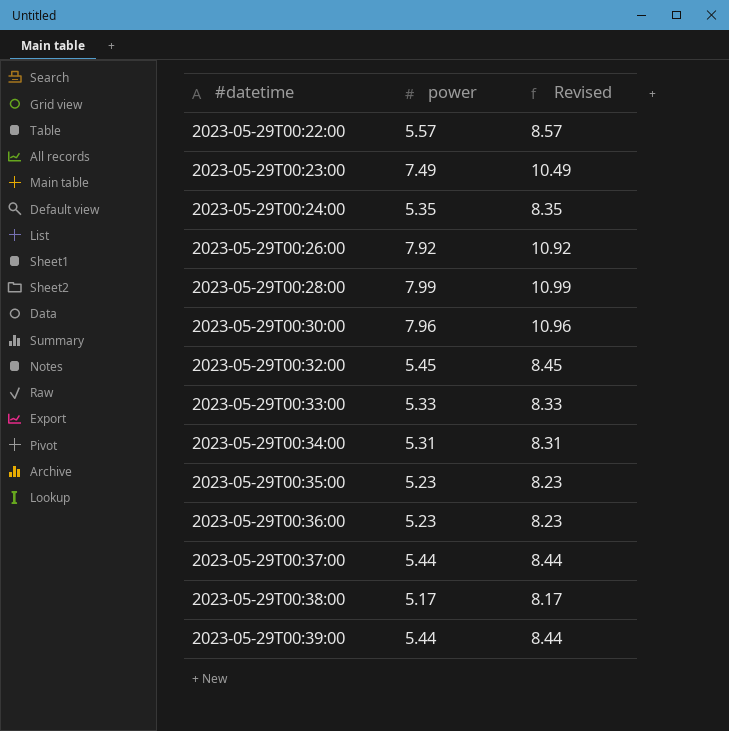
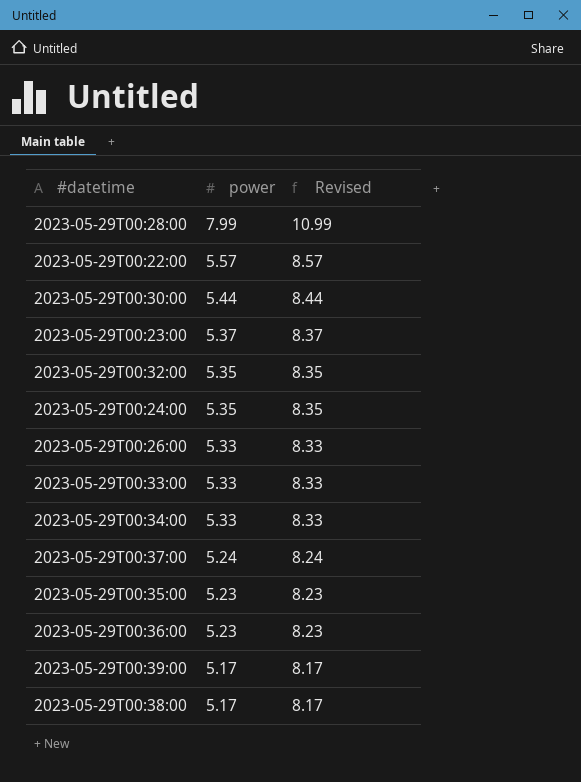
row order: #datetime ascending -> power descending
2023-05-29T00:30:00 | power: 7.96 -> 5.44
2023-05-29T00:30:00 | Revised: 10.96 -> 8.44
2023-05-29T00:23:00 | power: 7.49 -> 5.37
2023-05-29T00:23:00 | Revised: 10.49 -> 8.37
2023-05-29T00:32:00 | power: 5.45 -> 5.35
2023-05-29T00:32:00 | Revised: 8.45 -> 8.35
2023-05-29T00:26:00 | power: 7.92 -> 5.33
2023-05-29T00:26:00 | Revised: 10.92 -> 8.33
2023-05-29T00:34:00 | power: 5.31 -> 5.33
2023-05-29T00:34:00 | Revised: 8.31 -> 8.33
2023-05-29T00:37:00 | power: 5.44 -> 5.24
2023-05-29T00:37:00 | Revised: 8.44 -> 8.24
2023-05-29T00:39:00 | power: 5.44 -> 5.17
2023-05-29T00:39:00 | Revised: 8.44 -> 8.17

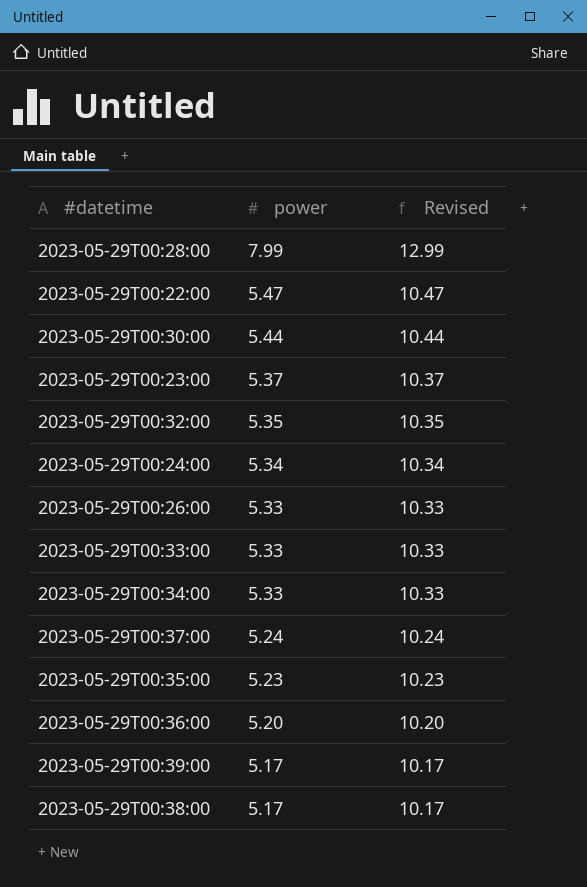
column Revised | formula: [power] + 3 -> [power] + 5
2023-05-29T00:22:00 | power: 5.57 -> 5.47
2023-05-29T00:24:00 | power: 5.35 -> 5.34
2023-05-29T00:36:00 | power: 5.23 -> 5.20

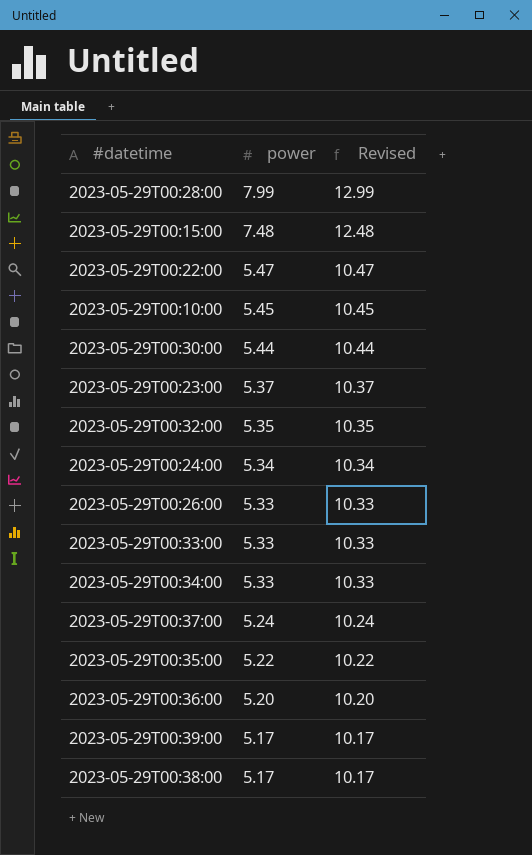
row 2023-05-29T00:15:00: none -> 7.48 | 12.48
row 2023-05-29T00:10:00: none -> 5.45 | 10.45
2023-05-29T00:35:00 | power: 5.23 -> 5.22
2023-05-29T00:35:00 | Revised: 10.23 -> 10.22

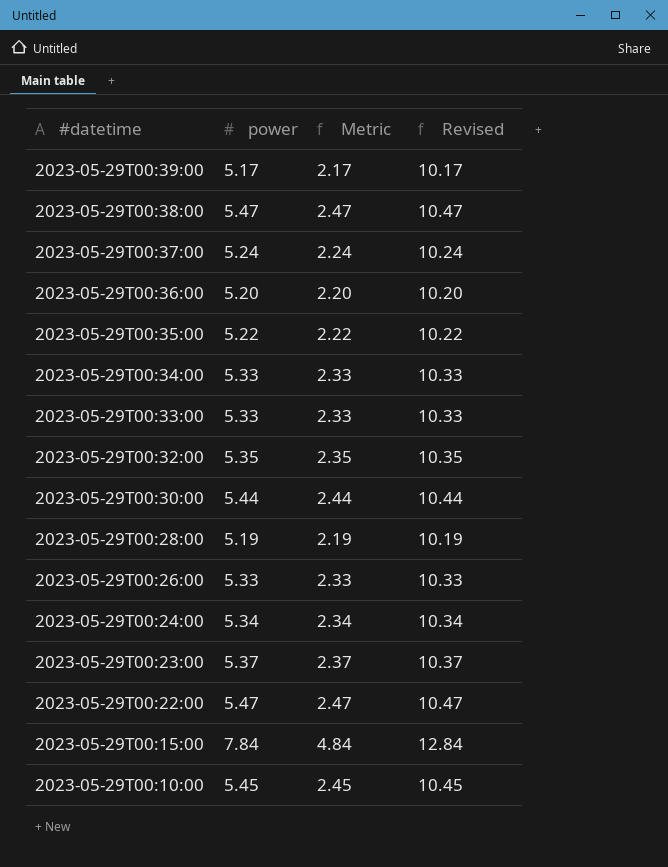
row order: power descending -> #datetime descending
column Metric | formula: none -> [power] - 3
2023-05-29T00:38:00 | power: 5.17 -> 5.47
2023-05-29T00:38:00 | Revised: 10.17 -> 10.47
2023-05-29T00:28:00 | power: 7.99 -> 5.19
2023-05-29T00:28:00 | Revised: 12.99 -> 10.19
2023-05-29T00:15:00 | power: 7.48 -> 7.84
2023-05-29T00:15:00 | Revised: 12.48 -> 12.84

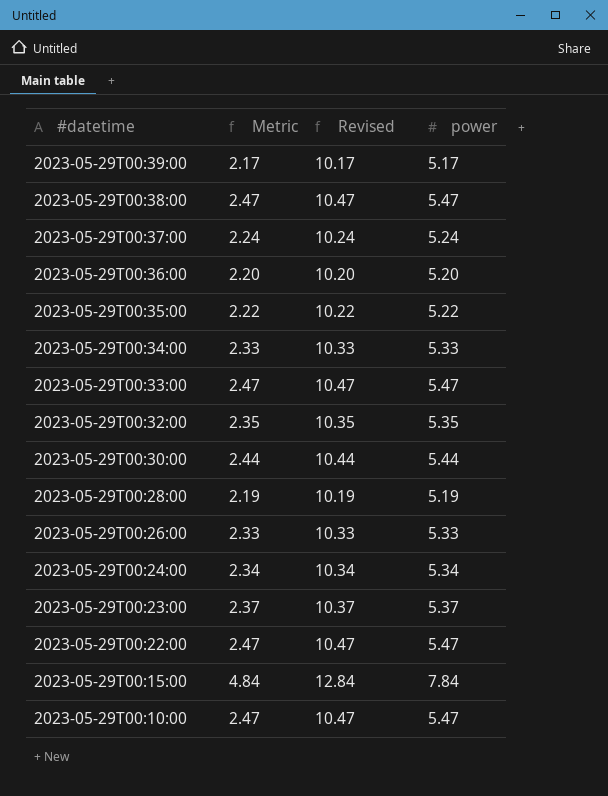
column power | position: 2 -> 4
2023-05-29T00:33:00 | Metric: 2.33 -> 2.47
2023-05-29T00:33:00 | Revised: 10.33 -> 10.47
2023-05-29T00:33:00 | power: 5.33 -> 5.47
2023-05-29T00:10:00 | Metric: 2.45 -> 2.47
2023-05-29T00:10:00 | Revised: 10.45 -> 10.47
2023-05-29T00:10:00 | power: 5.45 -> 5.47

